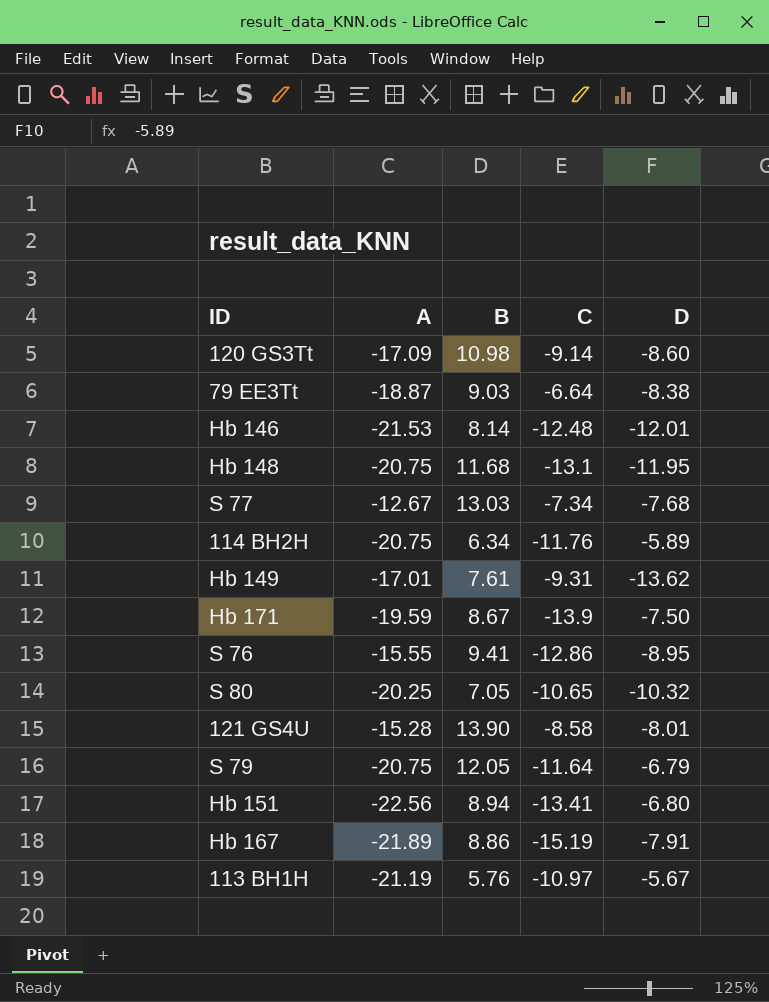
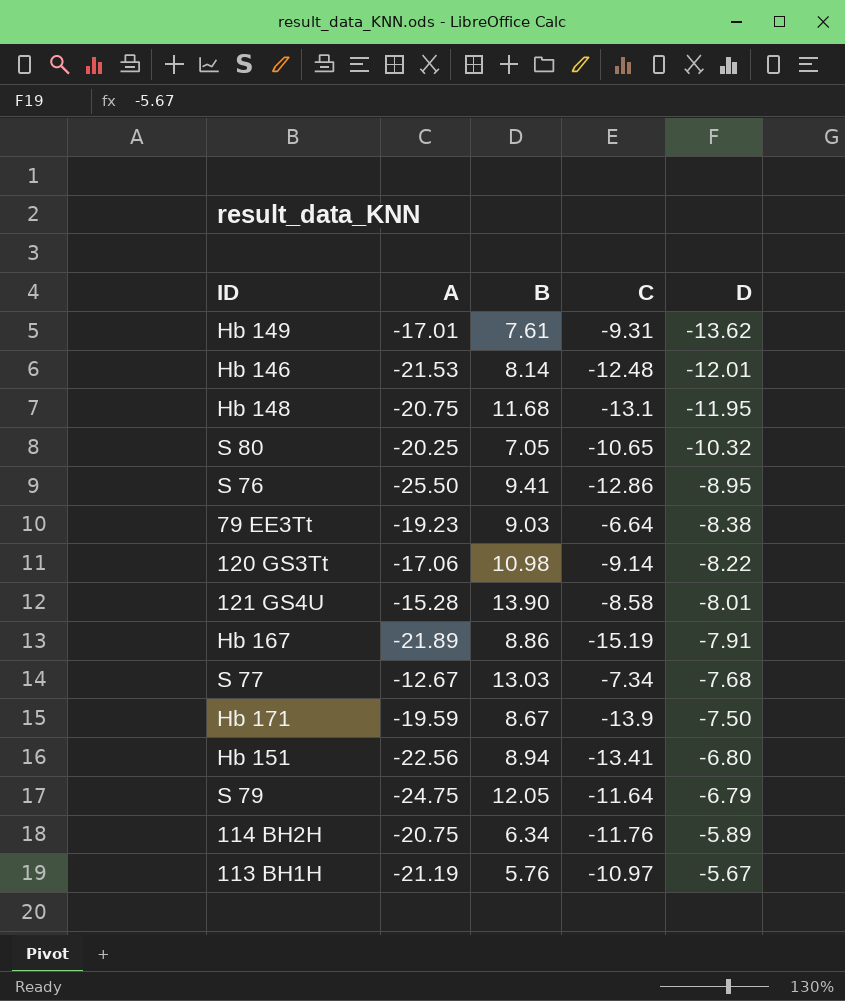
row order: none -> D ascending
S 76 | A: -15.55 -> -25.50
79 EE3Tt | A: -18.87 -> -19.23
120 GS3Tt | A: -17.09 -> -17.06
120 GS3Tt | D: -8.60 -> -8.22
S 79 | A: -20.75 -> -24.75

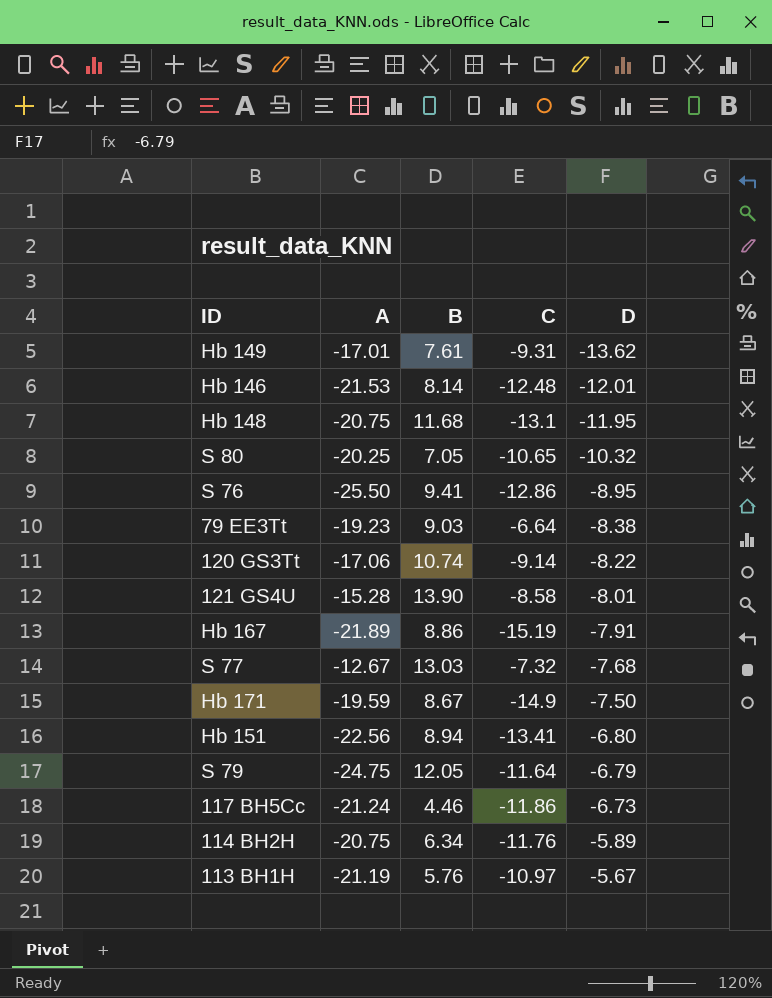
120 GS3Tt | B: 10.98 -> 10.74
S 77 | C: -7.34 -> -7.32
Hb 171 | C: -13.9 -> -14.9
row 117 BH5Cc: none -> -21.24 | 4.46 | -11.86 | -6.73

